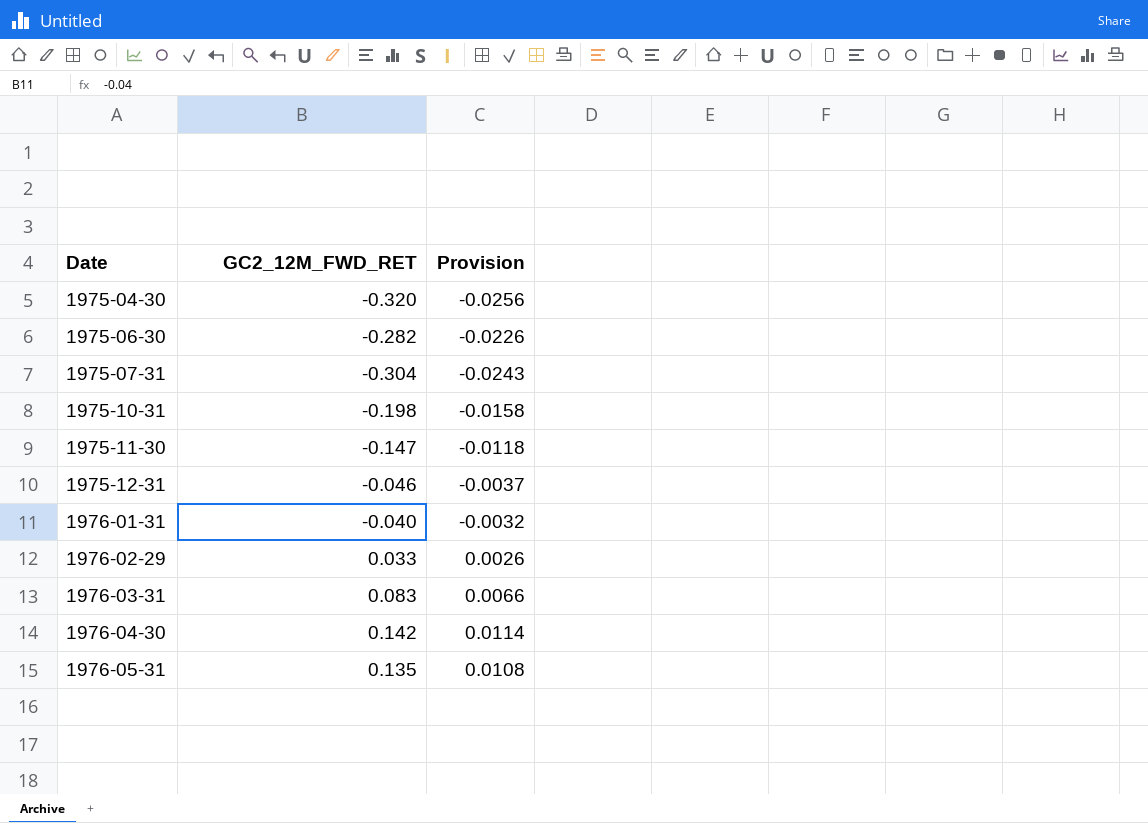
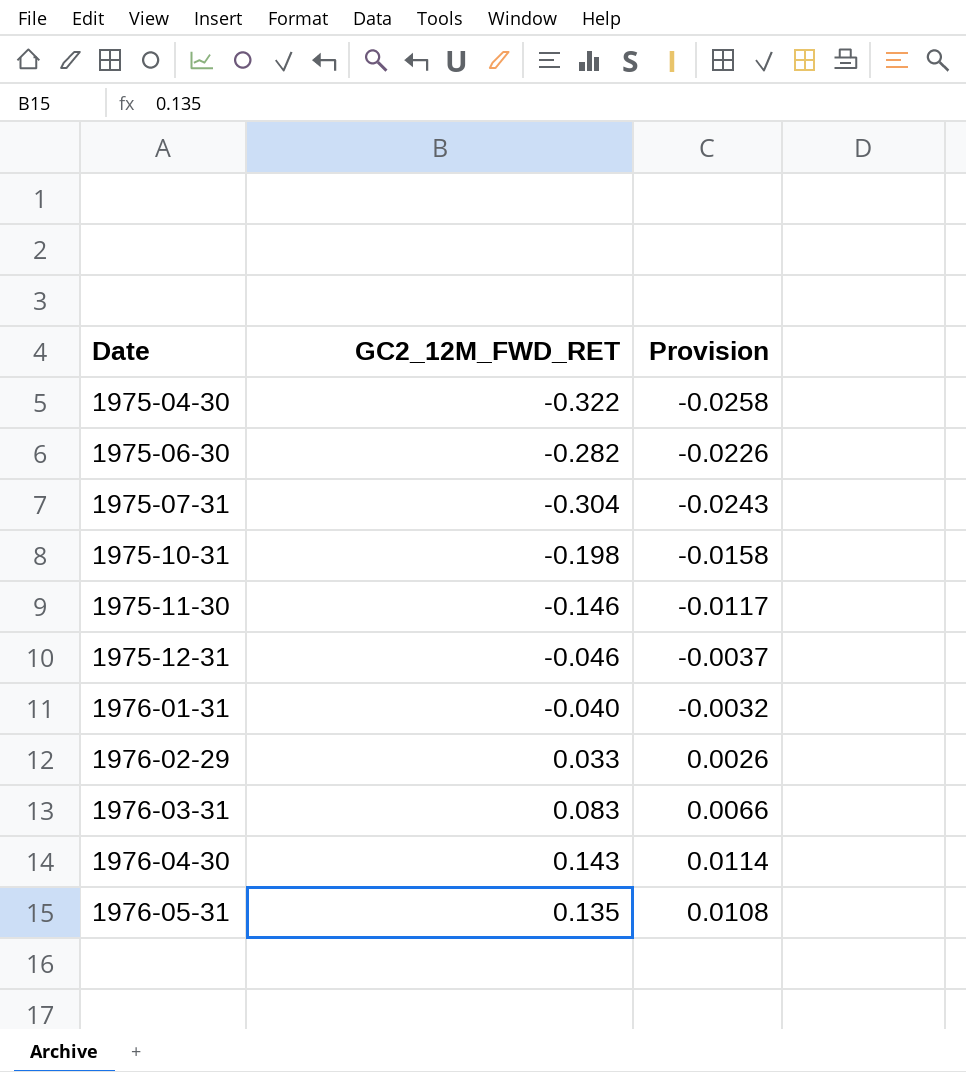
1975-04-30 | GC2_12M_FWD_RET: -0.320 -> -0.322
1975-04-30 | Provision: -0.0256 -> -0.0258
1975-11-30 | GC2_12M_FWD_RET: -0.147 -> -0.146
1975-11-30 | Provision: -0.0118 -> -0.0117
1976-04-30 | GC2_12M_FWD_RET: 0.142 -> 0.143

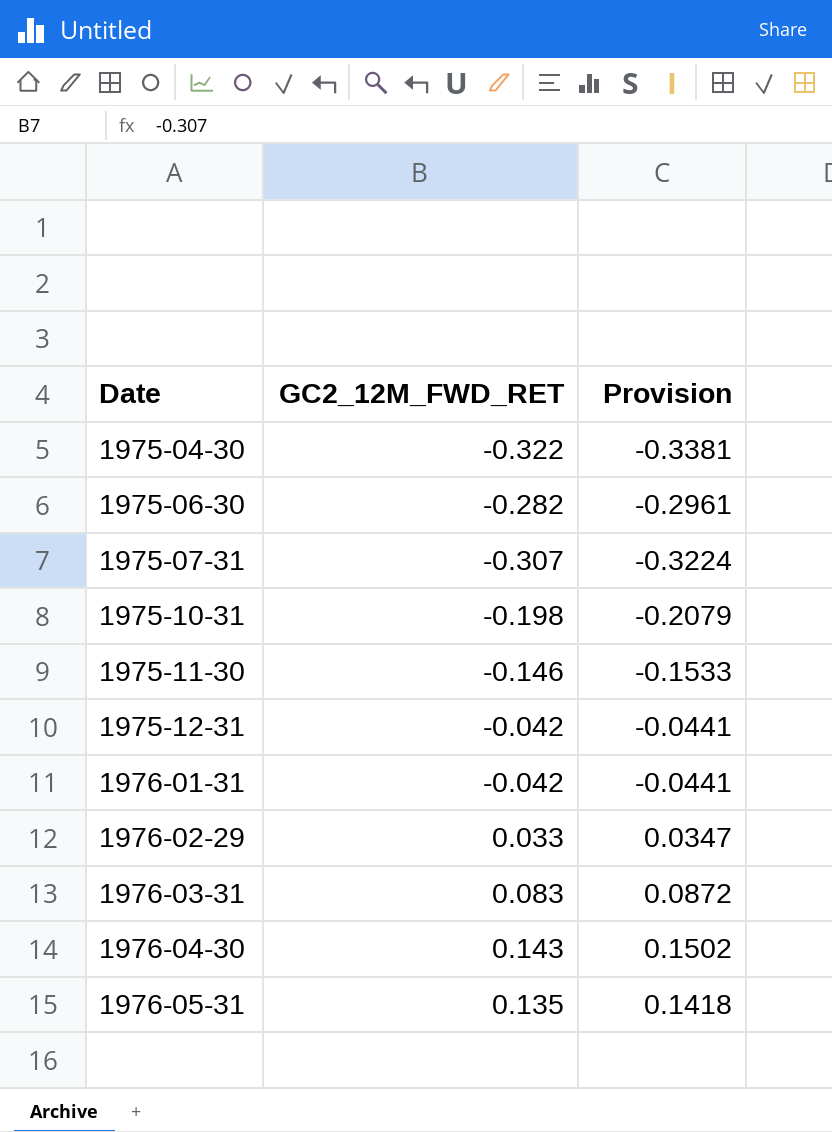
column Provision | formula: [GC2_12M_FWD_RET] * 0.08 -> [GC2_12M_FWD_RET] * 1.05
1975-07-31 | GC2_12M_FWD_RET: -0.304 -> -0.307
1975-12-31 | GC2_12M_FWD_RET: -0.046 -> -0.042
1976-01-31 | GC2_12M_FWD_RET: -0.040 -> -0.042

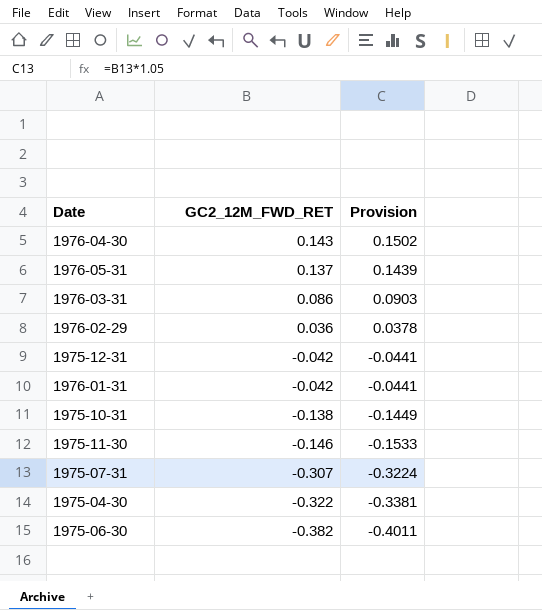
row order: Date ascending -> GC2_12M_FWD_RET descending
1976-05-31 | GC2_12M_FWD_RET: 0.135 -> 0.137
1976-05-31 | Provision: 0.1418 -> 0.1439
1976-03-31 | GC2_12M_FWD_RET: 0.083 -> 0.086
1976-03-31 | Provision: 0.0872 -> 0.0903
1976-02-29 | GC2_12M_FWD_RET: 0.033 -> 0.036
1976-02-29 | Provision: 0.0347 -> 0.0378
1975-10-31 | GC2_12M_FWD_RET: -0.198 -> -0.138
1975-10-31 | Provision: -0.2079 -> -0.1449
1975-06-30 | GC2_12M_FWD_RET: -0.282 -> -0.382
1975-06-30 | Provision: -0.2961 -> -0.4011

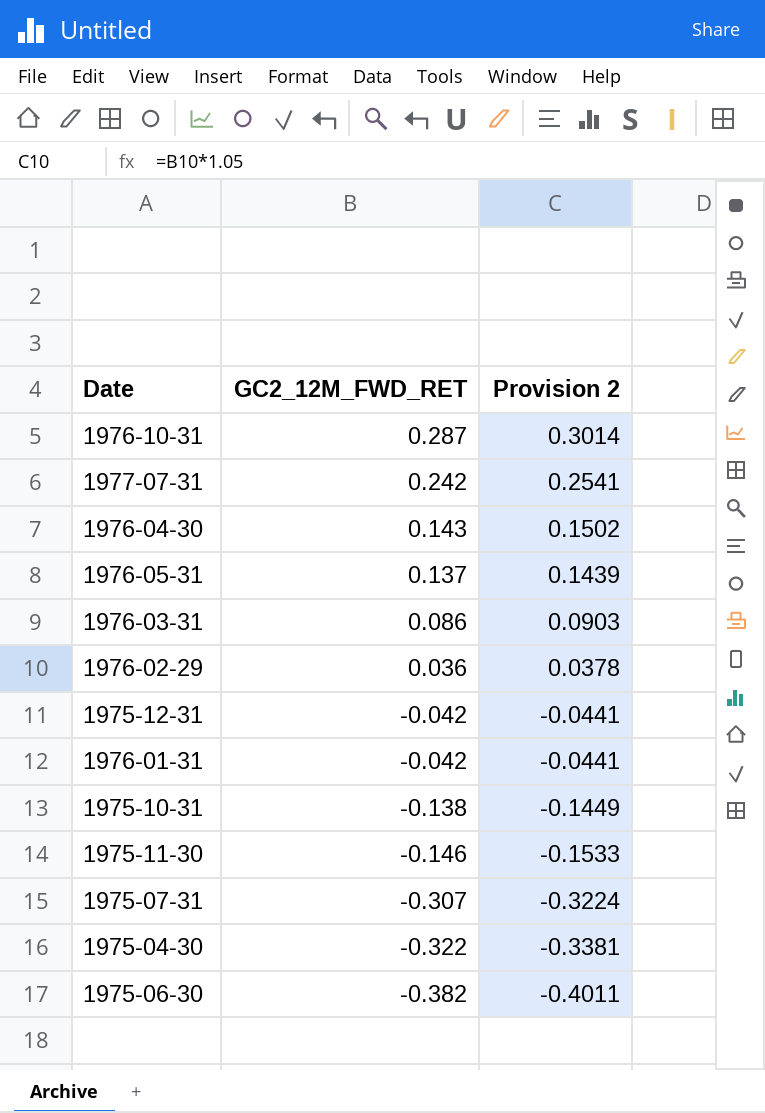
column name: Provision -> Provision 2
row 1976-10-31: none -> 0.287 | 0.3014
row 1977-07-31: none -> 0.242 | 0.2541

